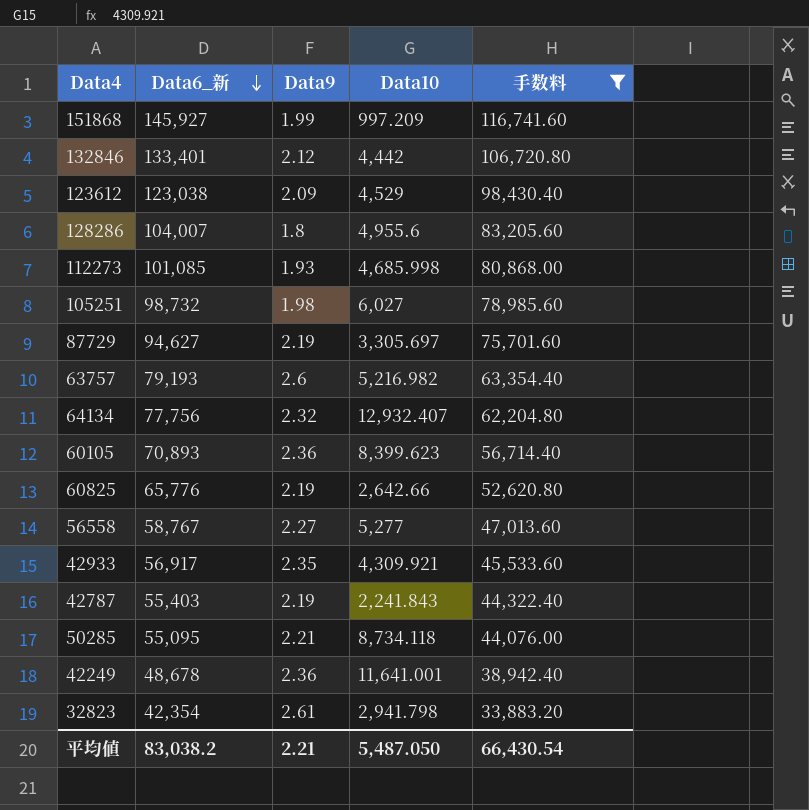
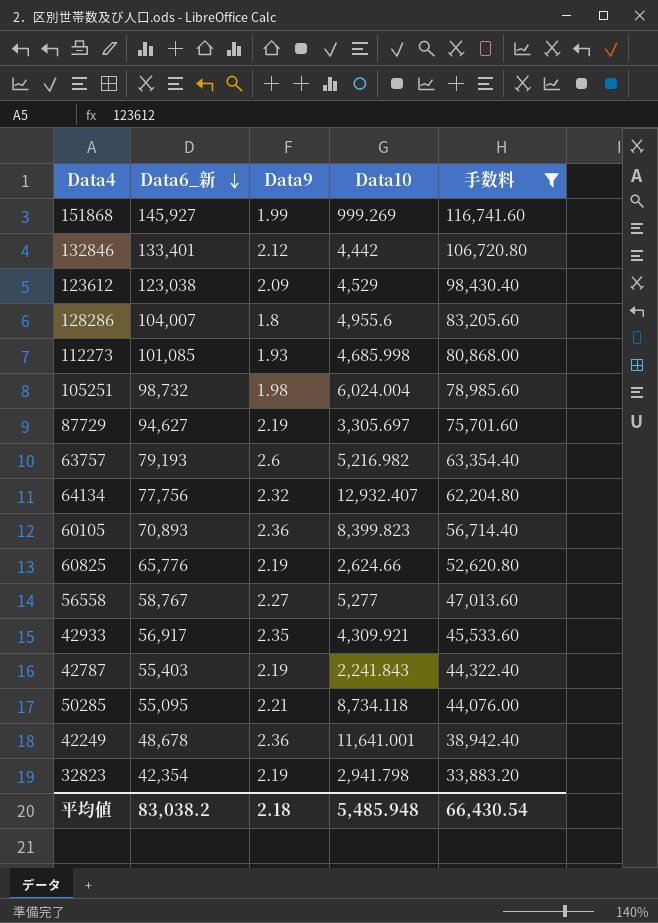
151868 | Data10: 997.209 -> 999.269
105251 | Data10: 6,027 -> 6,024.004
60105 | Data10: 8,399.623 -> 8,399.823
60825 | Data10: 2,642.66 -> 2,624.66
32823 | Data9: 2.61 -> 2.19
平均値 | Data9: 2.21 -> 2.18
平均値 | Data10: 5,487.050 -> 5,485.948

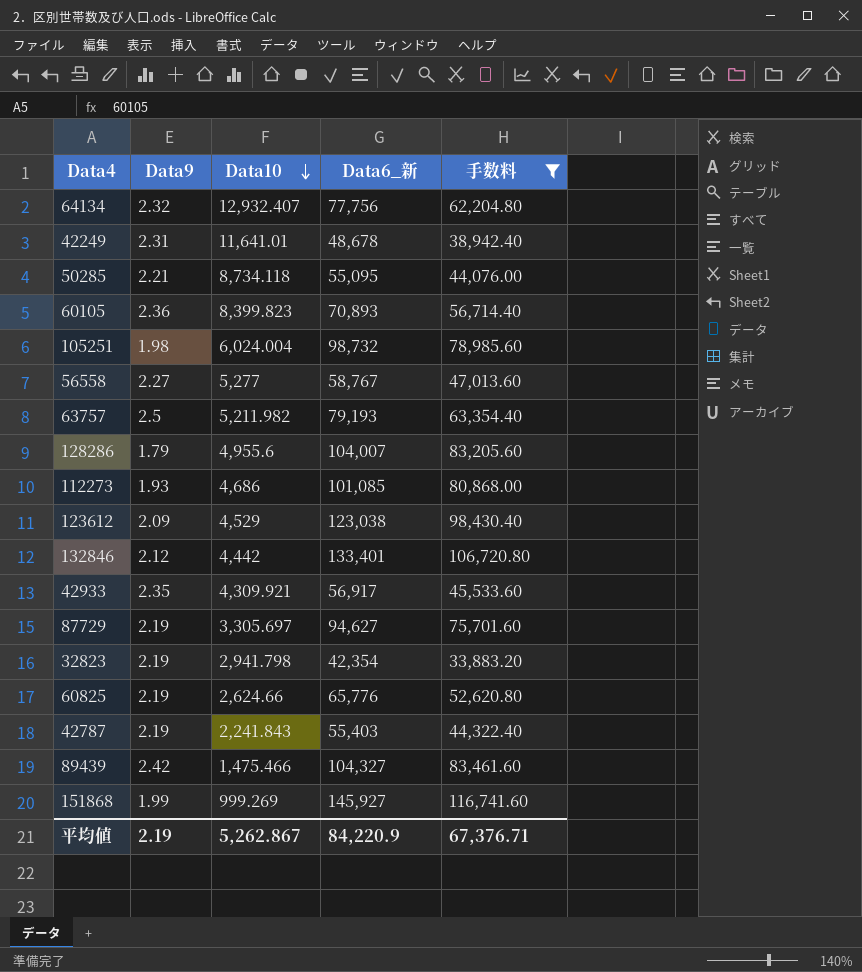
row order: Data6_新 descending -> Data10 descending
column Data6_新 | position: 2 -> 4
42249 | Data9: 2.36 -> 2.31
42249 | Data10: 11,641.001 -> 11,641.01
63757 | Data9: 2.6 -> 2.5
63757 | Data10: 5,216.982 -> 5,211.982
128286 | Data9: 1.8 -> 1.79
112273 | Data10: 4,685.998 -> 4,686
row 89439: none -> 2.42 | 1,475.466 | 104,327 | 83,461.60
平均値 | Data9: 2.18 -> 2.19
平均値 | Data10: 5,485.948 -> 5,262.867
平均値 | Data6_新: 83,038.2 -> 84,220.9
平均値 | 手数料: 66,430.54 -> 67,376.71

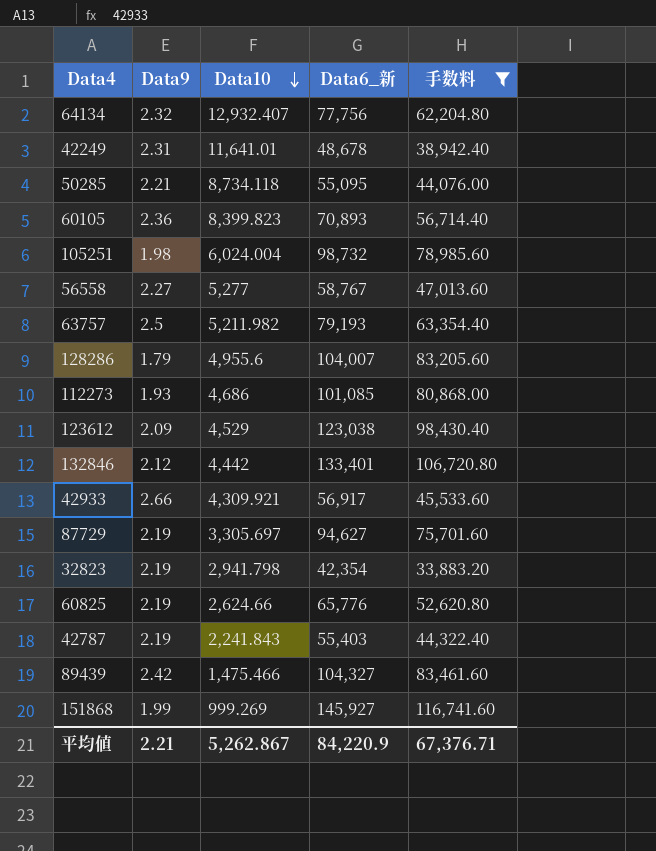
42933 | Data9: 2.35 -> 2.66
平均値 | Data9: 2.19 -> 2.21

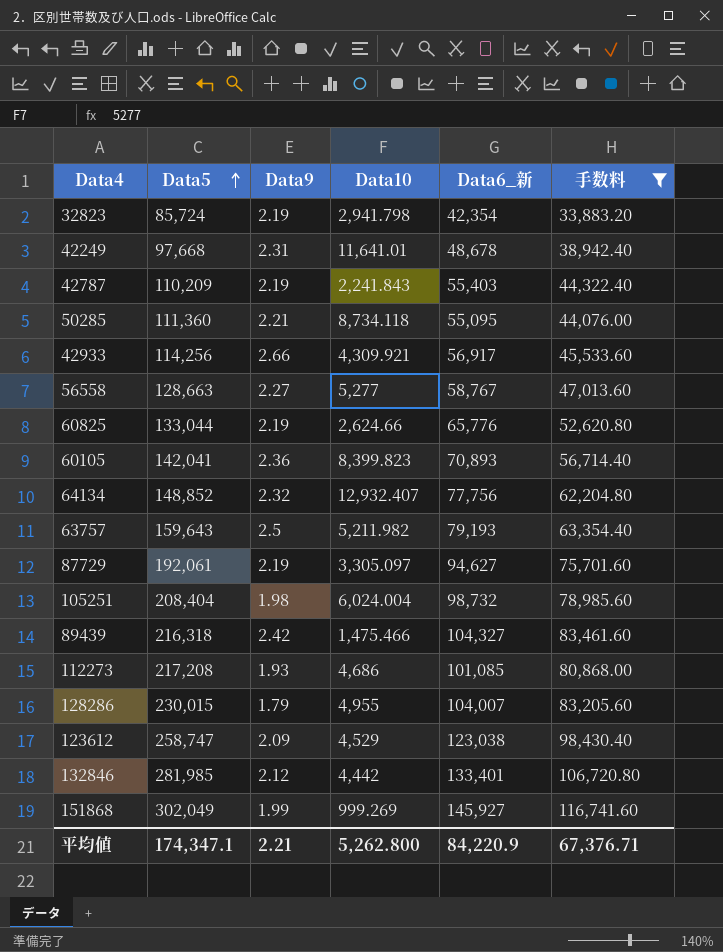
row order: Data10 descending -> Data5 ascending
column Data5 | position: none -> 2
87729 | Data10: 3,305.697 -> 3,305.097
128286 | Data10: 4,955.6 -> 4,955
平均値 | Data10: 5,262.867 -> 5,262.800

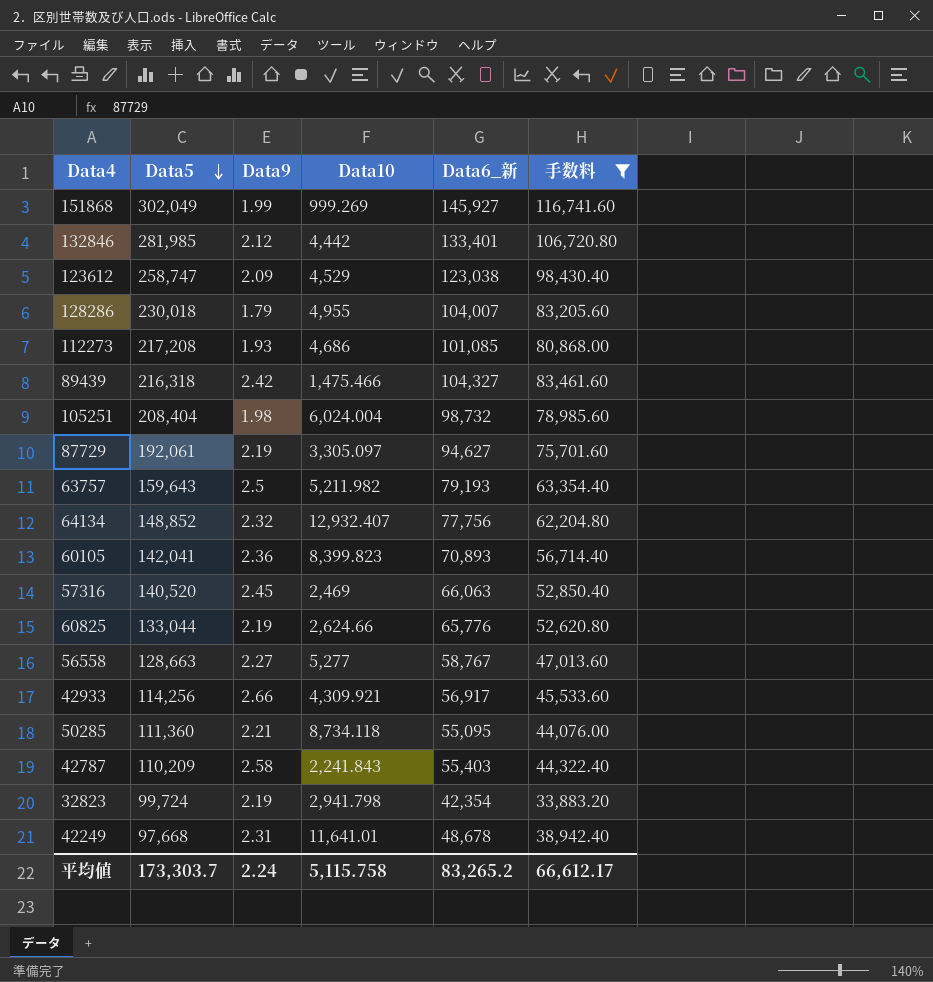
row order: Data5 ascending -> Data5 descending
128286 | Data5: 230,015 -> 230,018
row 57316: none -> 140,520 | 2.45 | 2,469 | 66,063 | 52,850.40
42787 | Data9: 2.19 -> 2.58
32823 | Data5: 85,724 -> 99,724
平均値 | Data5: 174,347.1 -> 173,303.7
平均値 | Data9: 2.21 -> 2.24
平均値 | Data10: 5,262.800 -> 5,115.758
平均値 | Data6_新: 84,220.9 -> 83,265.2
平均値 | 手数料: 67,376.71 -> 66,612.17

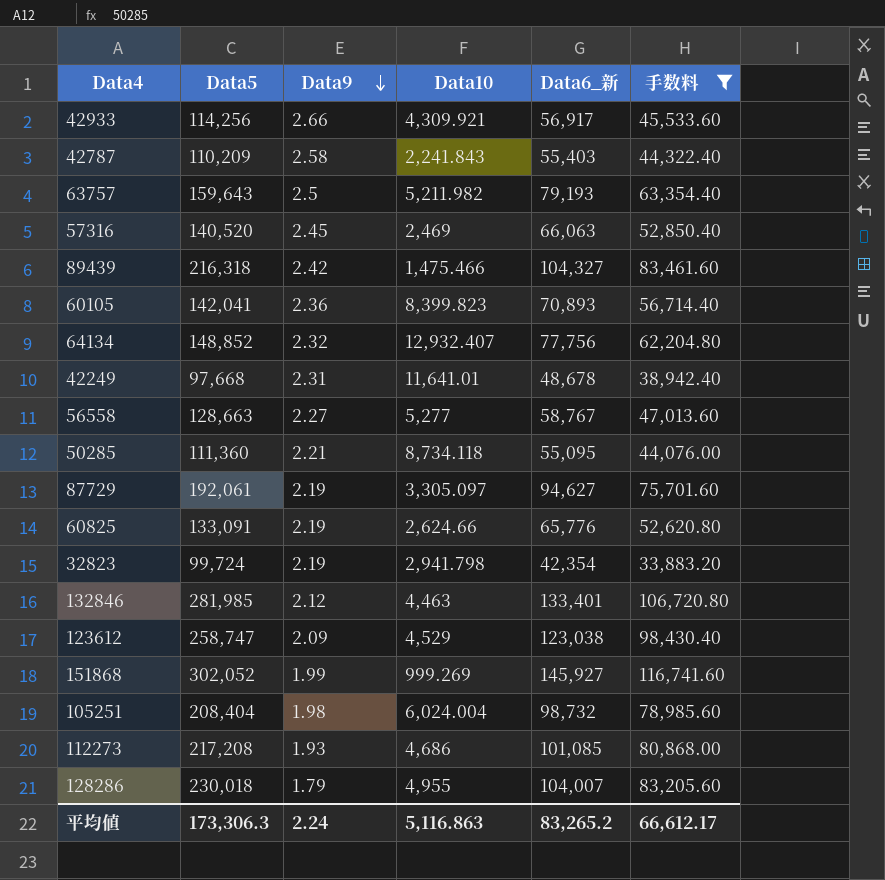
row order: Data5 descending -> Data9 descending
60825 | Data5: 133,044 -> 133,091
132846 | Data10: 4,442 -> 4,463
151868 | Data5: 302,049 -> 302,052
平均値 | Data5: 173,303.7 -> 173,306.3
平均値 | Data10: 5,115.758 -> 5,116.863

